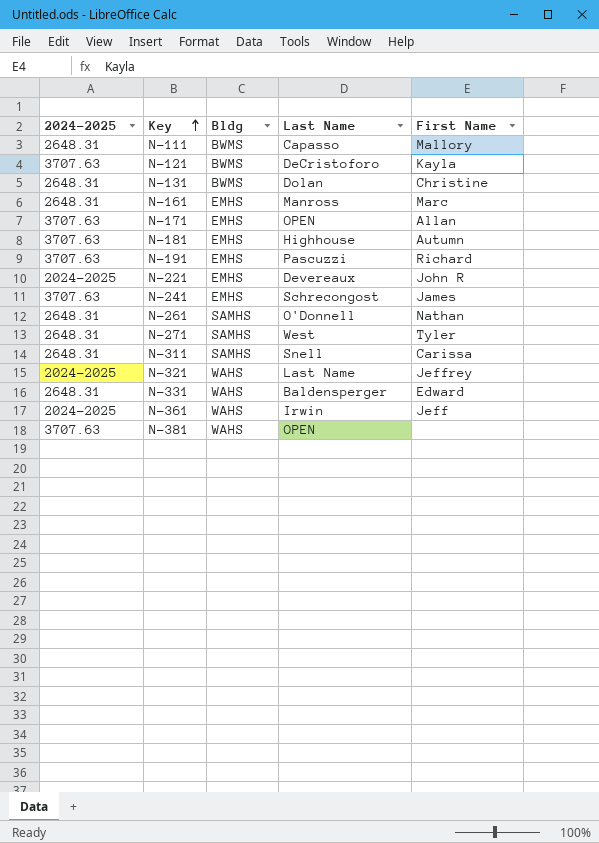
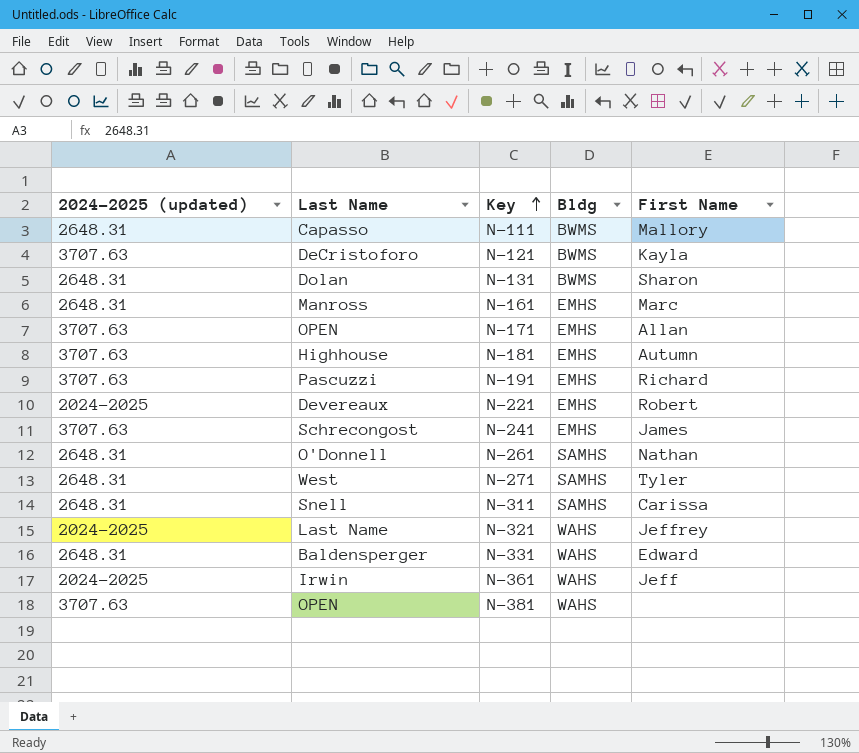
column name: 2024-2025 -> 2024-2025 (updated)
column Last Name | position: 4 -> 2
N-131 | First Name: Christine -> Sharon
N-221 | First Name: John R -> Robert

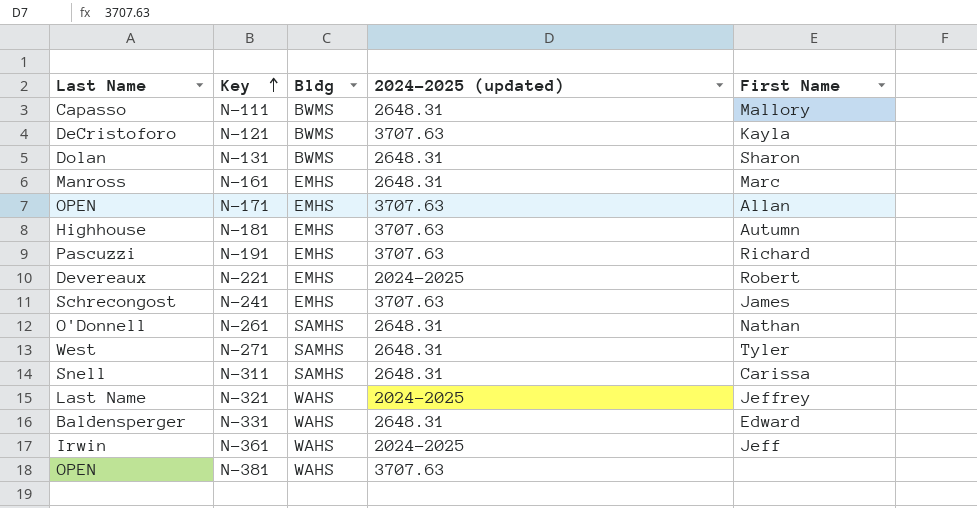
column 2024-2025 (updated) | position: 1 -> 4

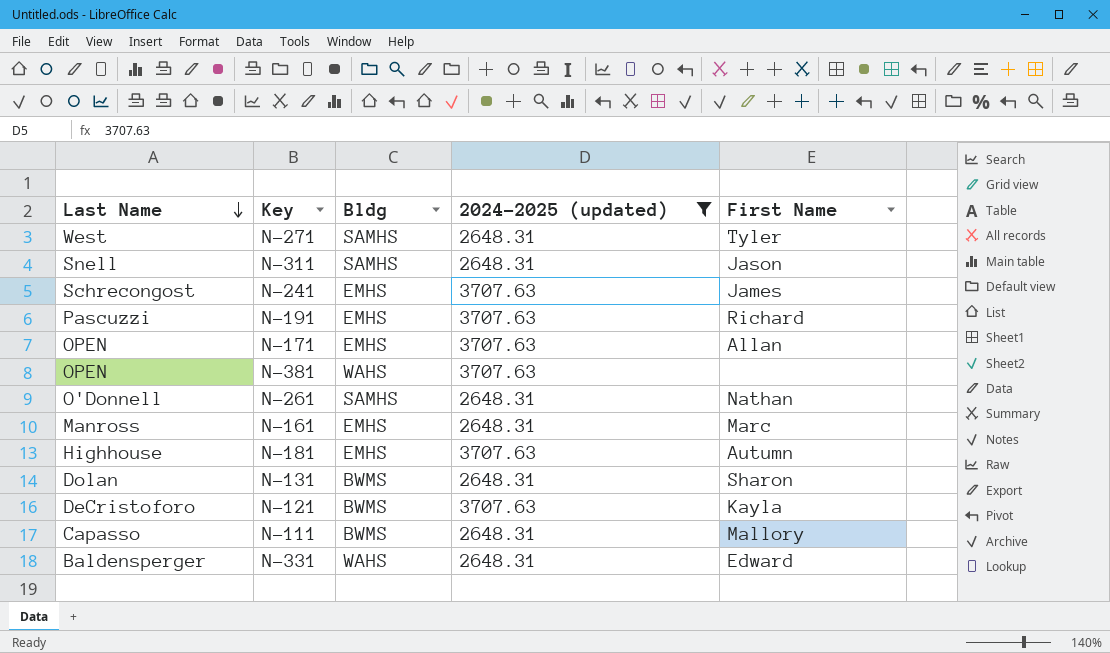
filter: none -> 2024-2025 (updated) != 2024-2025
row order: Key ascending -> Last Name descending
N-311 | First Name: Carissa -> Jason

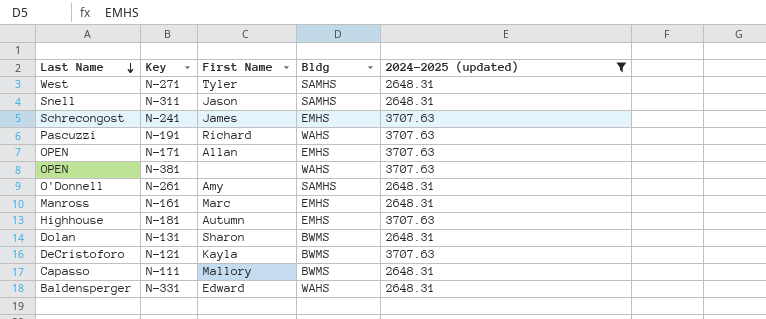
column First Name | position: 5 -> 3
N-191 | Bldg: EMHS -> WAHS
N-261 | First Name: Nathan -> Amy

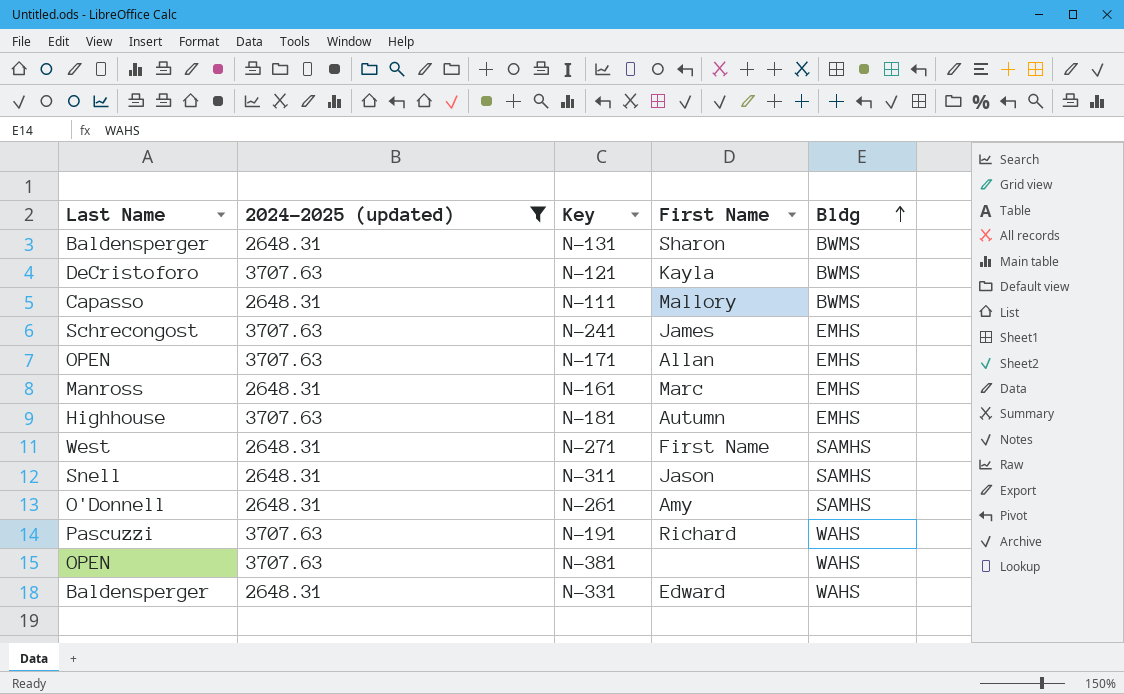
row order: Last Name descending -> Bldg ascending
column 2024-2025 (updated) | position: 5 -> 2
N-131 | Last Name: Dolan -> Baldensperger
N-271 | First Name: Tyler -> First Name

